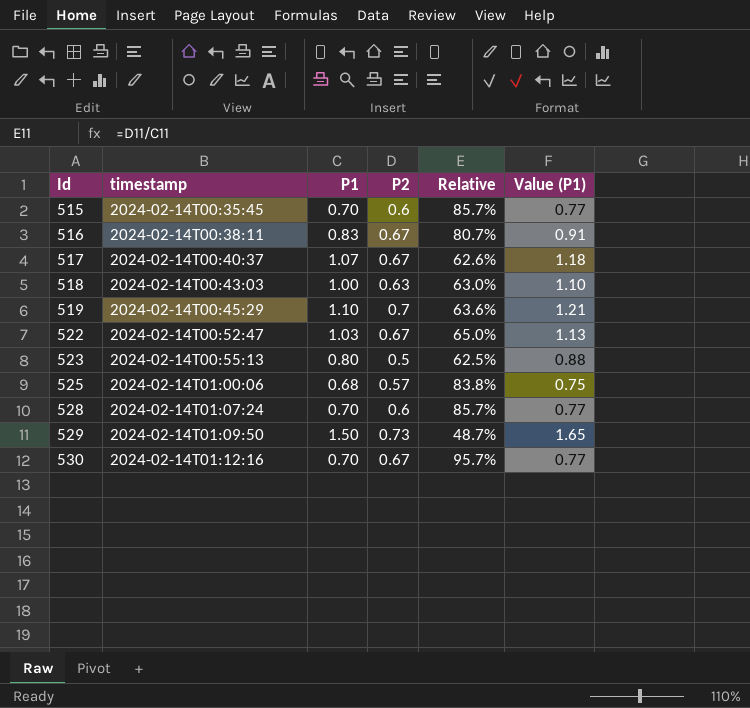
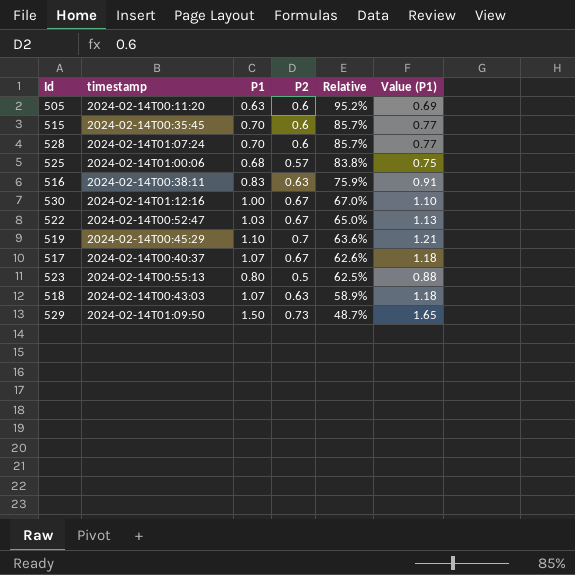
row order: Id ascending -> Relative descending
row 505: none -> 2024-02-14T00:11:20 | 0.63 | 0.6 | 95.2% | 0.69
516 | P2: 0.67 -> 0.63
516 | Relative: 80.7% -> 75.9%
530 | P1: 0.70 -> 1.00
530 | Relative: 95.7% -> 67.0%
530 | Value (P1): 0.77 -> 1.10
518 | P1: 1.00 -> 1.07
518 | Relative: 63.0% -> 58.9%
518 | Value (P1): 1.10 -> 1.18

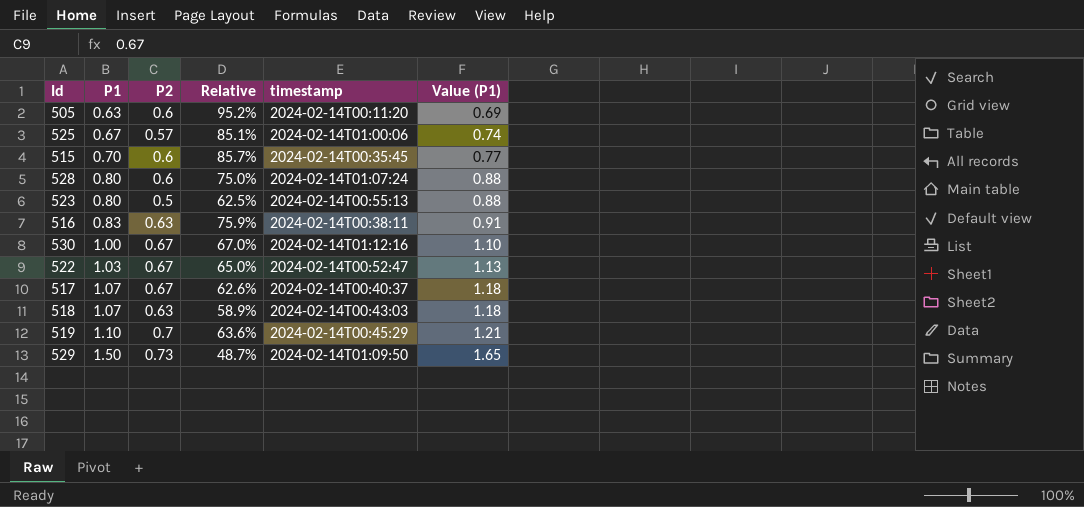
row order: Relative descending -> P1 ascending
column timestamp | position: 2 -> 5
525 | P1: 0.68 -> 0.67
525 | Relative: 83.8% -> 85.1%
525 | Value (P1): 0.75 -> 0.74
528 | P1: 0.70 -> 0.80
528 | Relative: 85.7% -> 75.0%
528 | Value (P1): 0.77 -> 0.88

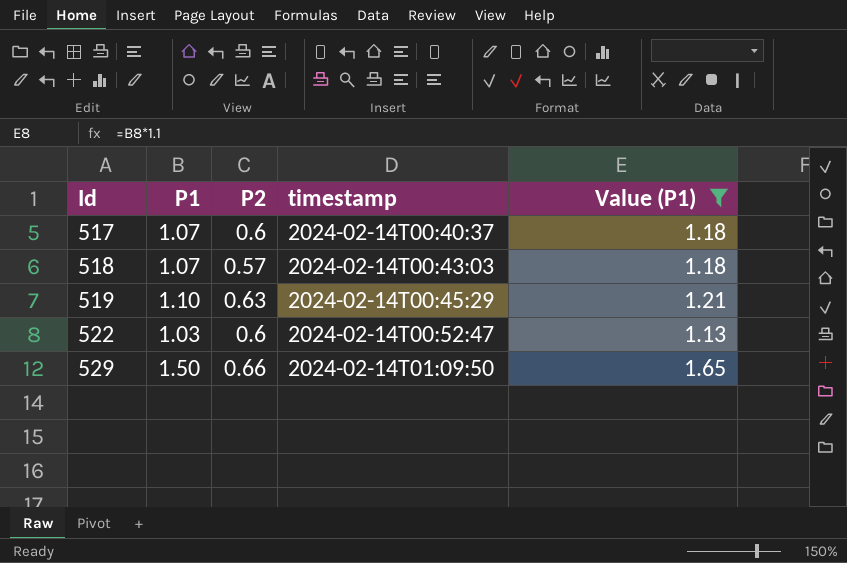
filter: none -> Value (P1) >= 1.13
row order: P1 ascending -> Id ascending
column Relative | formula: [P2] / [P1] -> none
517 | P2: 0.67 -> 0.6
518 | P2: 0.63 -> 0.57
519 | P2: 0.7 -> 0.63
522 | P2: 0.67 -> 0.6
529 | P2: 0.73 -> 0.66

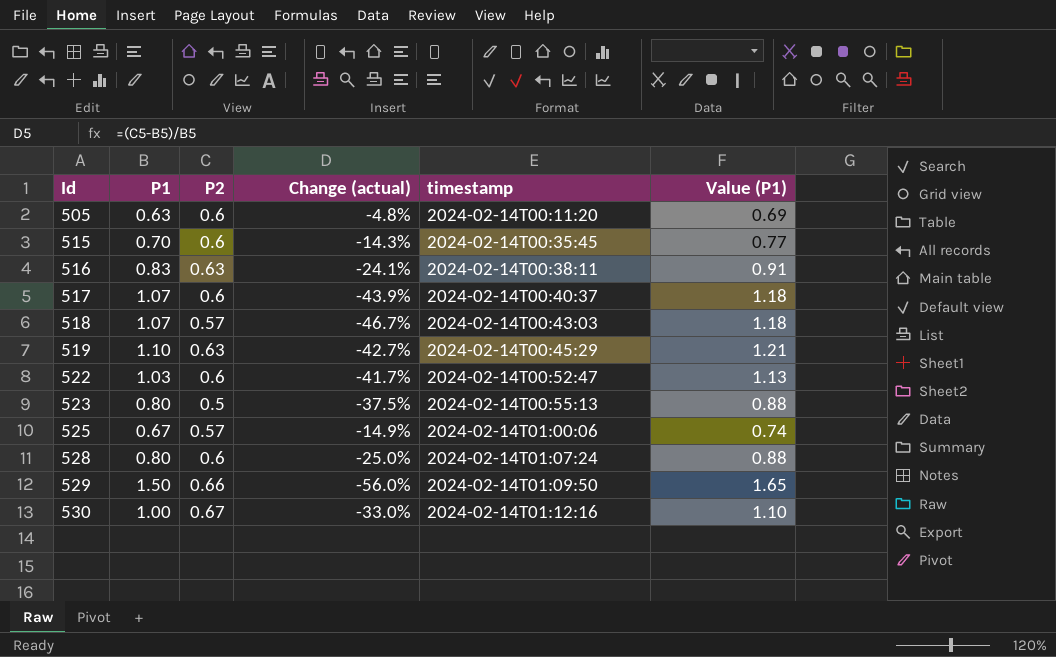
filter: Value (P1) >= 1.13 -> none
column Change (actual) | formula: none -> ([P2] - [P1]) / [P1]

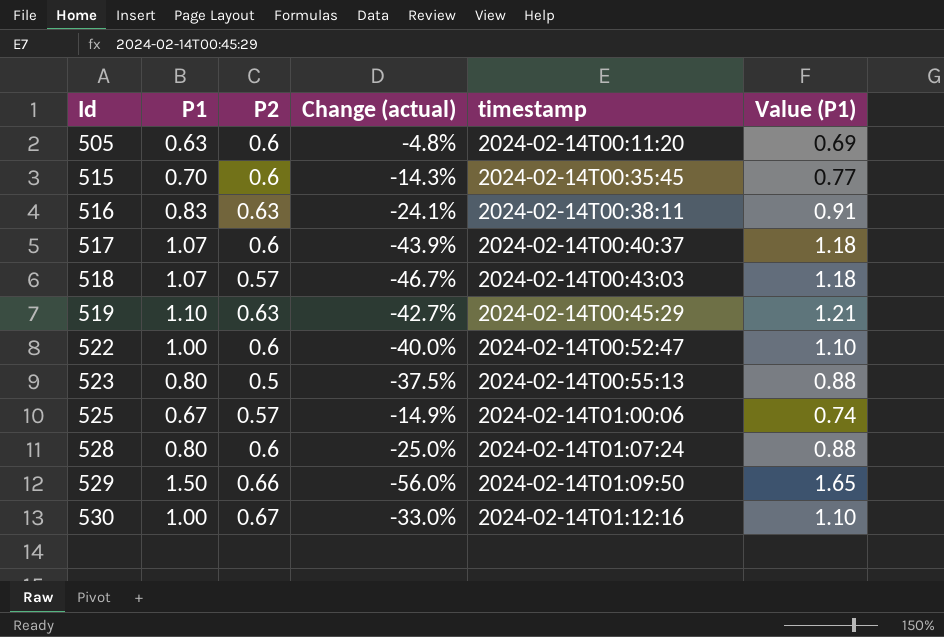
522 | P1: 1.03 -> 1.00
522 | Change (actual): -41.7% -> -40.0%
522 | Value (P1): 1.13 -> 1.10

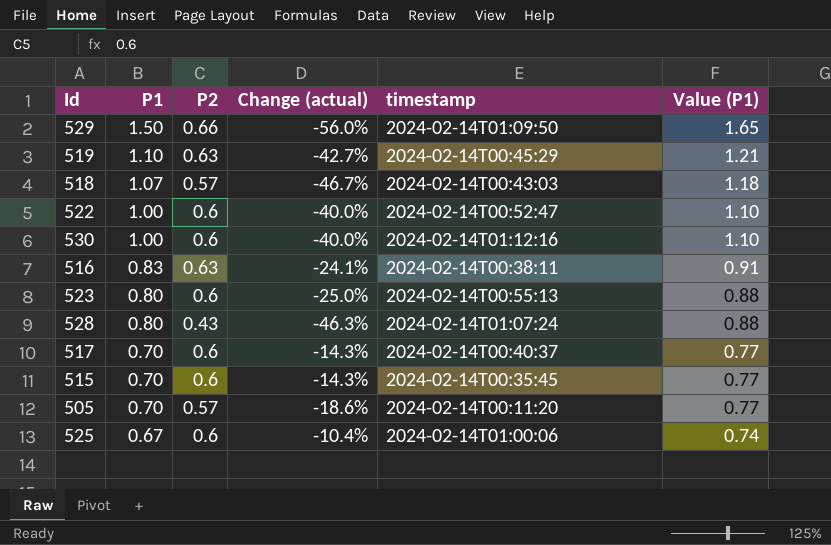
row order: Id ascending -> P1 descending
530 | P2: 0.67 -> 0.6
530 | Change (actual): -33.0% -> -40.0%
523 | P2: 0.5 -> 0.6
523 | Change (actual): -37.5% -> -25.0%
528 | P2: 0.6 -> 0.43
528 | Change (actual): -25.0% -> -46.3%
517 | P1: 1.07 -> 0.70
517 | Change (actual): -43.9% -> -14.3%
517 | Value (P1): 1.18 -> 0.77
505 | P1: 0.63 -> 0.70
505 | P2: 0.6 -> 0.57
505 | Change (actual): -4.8% -> -18.6%
505 | Value (P1): 0.69 -> 0.77
525 | P2: 0.57 -> 0.6
525 | Change (actual): -14.9% -> -10.4%

